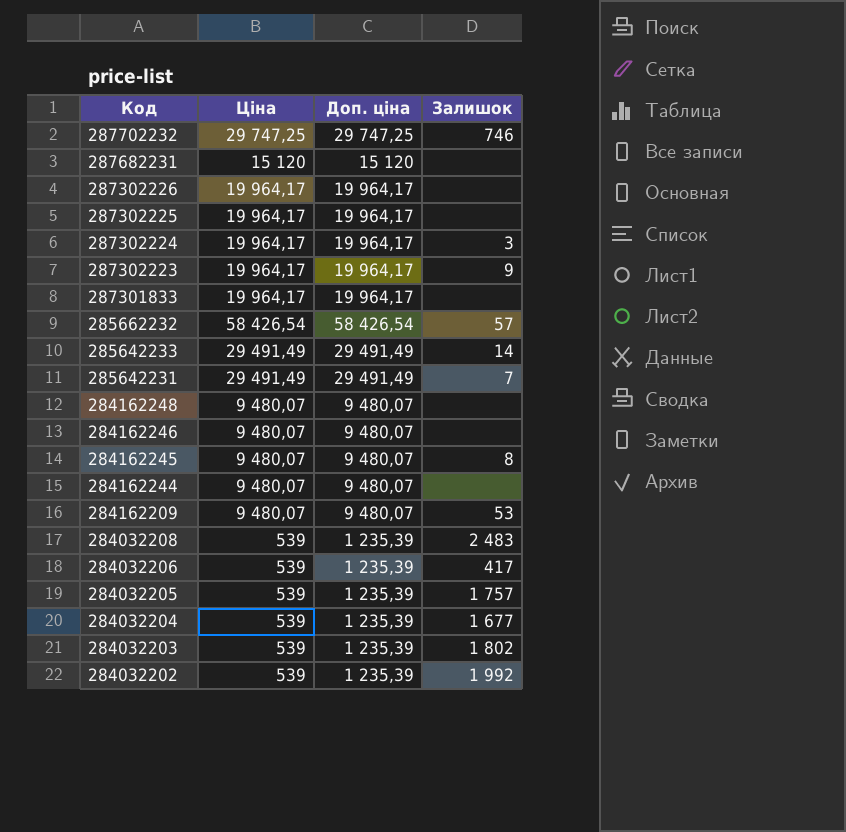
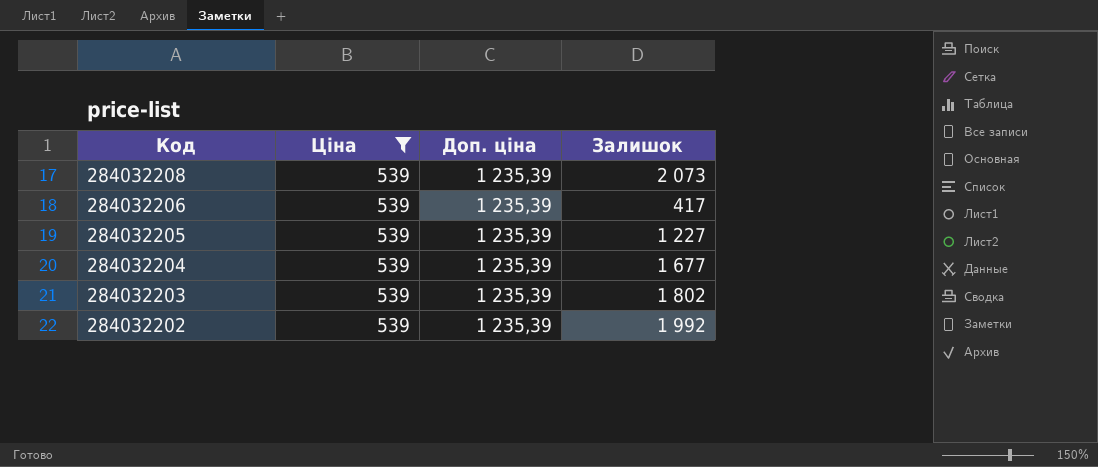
filter: none -> Ціна = 539
284032208 | Залишок: 2 483 -> 2 073
284032205 | Залишок: 1 757 -> 1 227

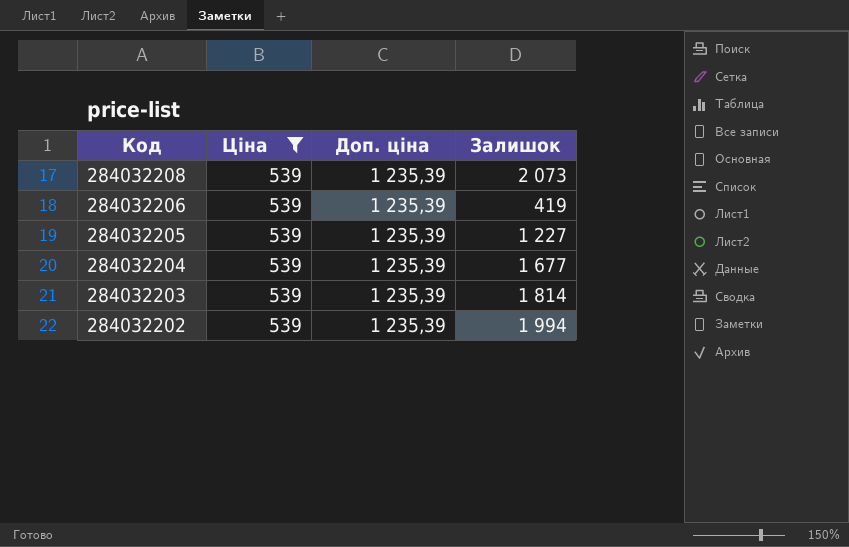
284032206 | Залишок: 417 -> 419
284032203 | Залишок: 1 802 -> 1 814
284032202 | Залишок: 1 992 -> 1 994

